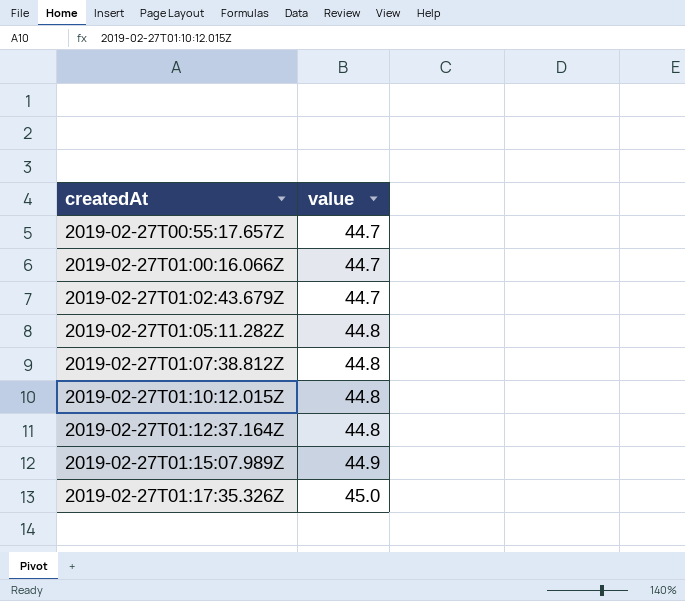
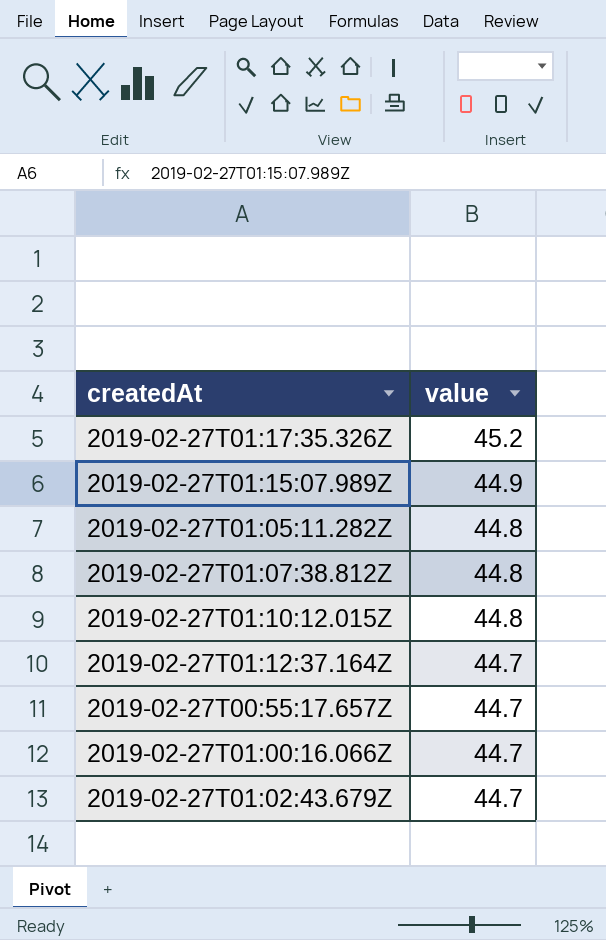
row order: createdAt ascending -> value descending
2019-02-27T01:17:35.326Z | value: 45.0 -> 45.2
2019-02-27T01:12:37.164Z | value: 44.8 -> 44.7

